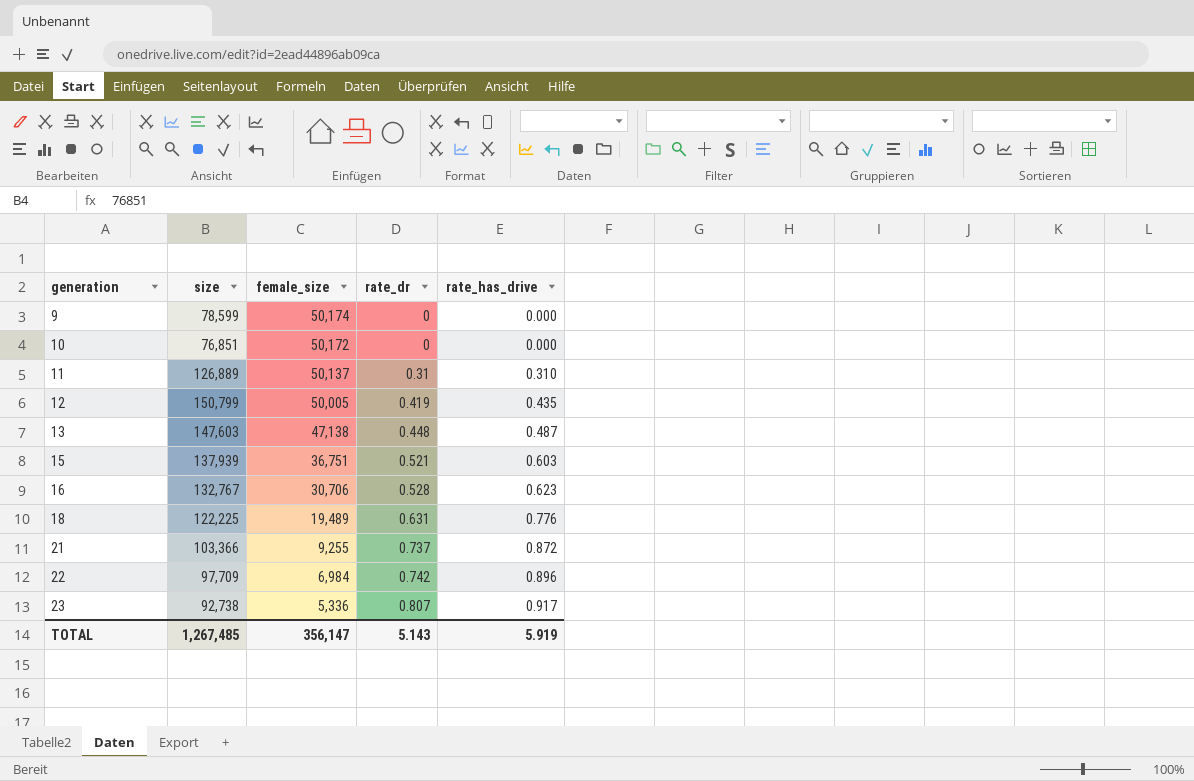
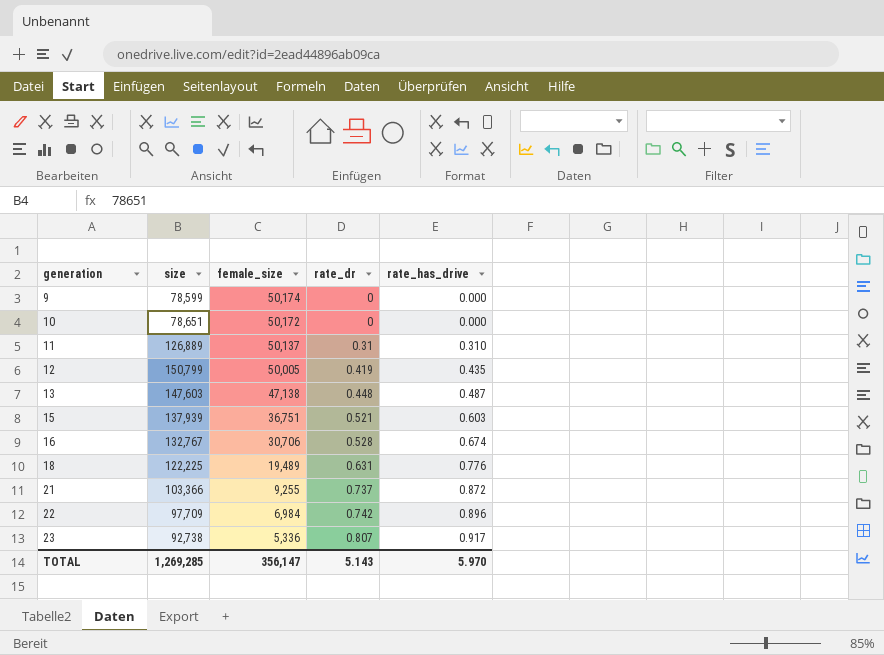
10 | size: 76,851 -> 78,651
16 | rate_has_drive: 0.623 -> 0.674
TOTAL | size: 1,267,485 -> 1,269,285
TOTAL | rate_has_drive: 5.919 -> 5.970

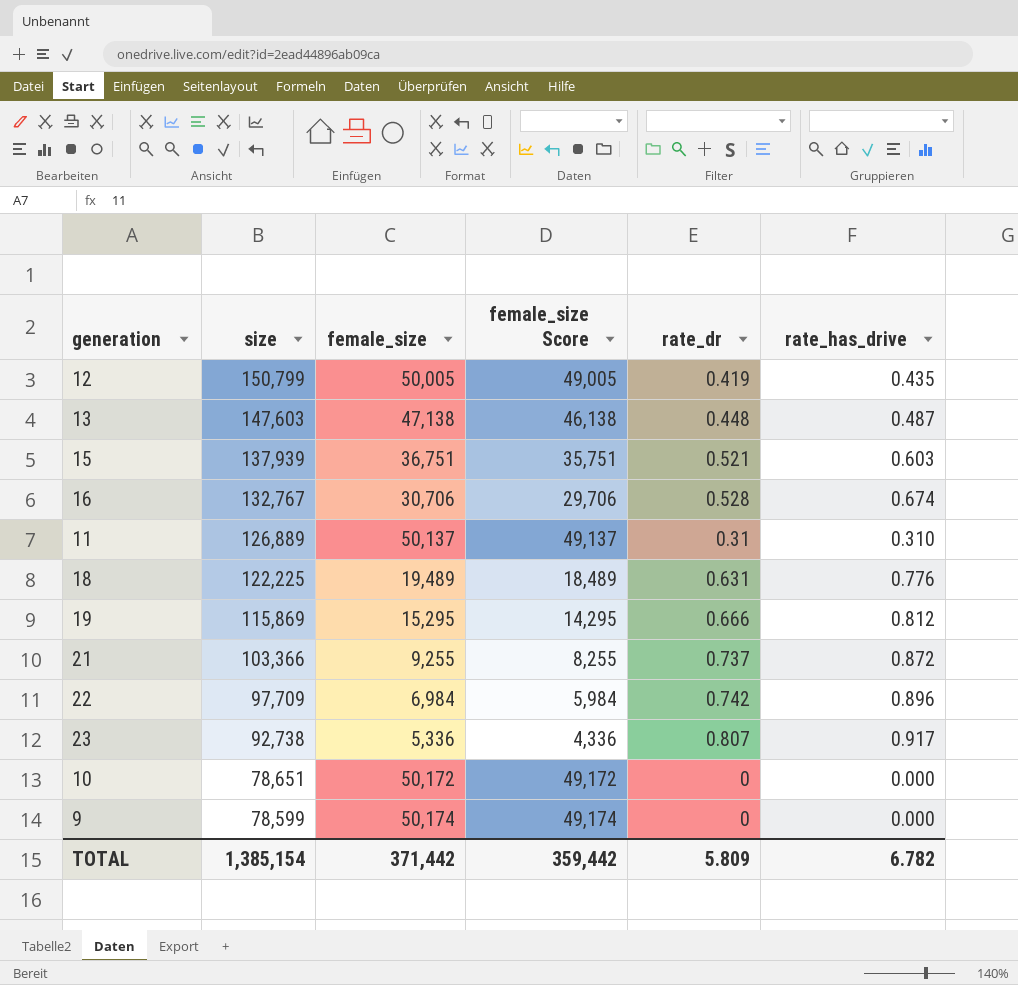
row order: generation ascending -> size descending
column female_size Score | formula: none -> [female_size] - 1000
row 19: none -> 115,869 | 15,295 | 14,295 | 0.666 | 0.812
TOTAL | size: 1,269,285 -> 1,385,154
TOTAL | female_size: 356,147 -> 371,442
TOTAL | rate_dr: 5.143 -> 5.809
TOTAL | rate_has_drive: 5.970 -> 6.782

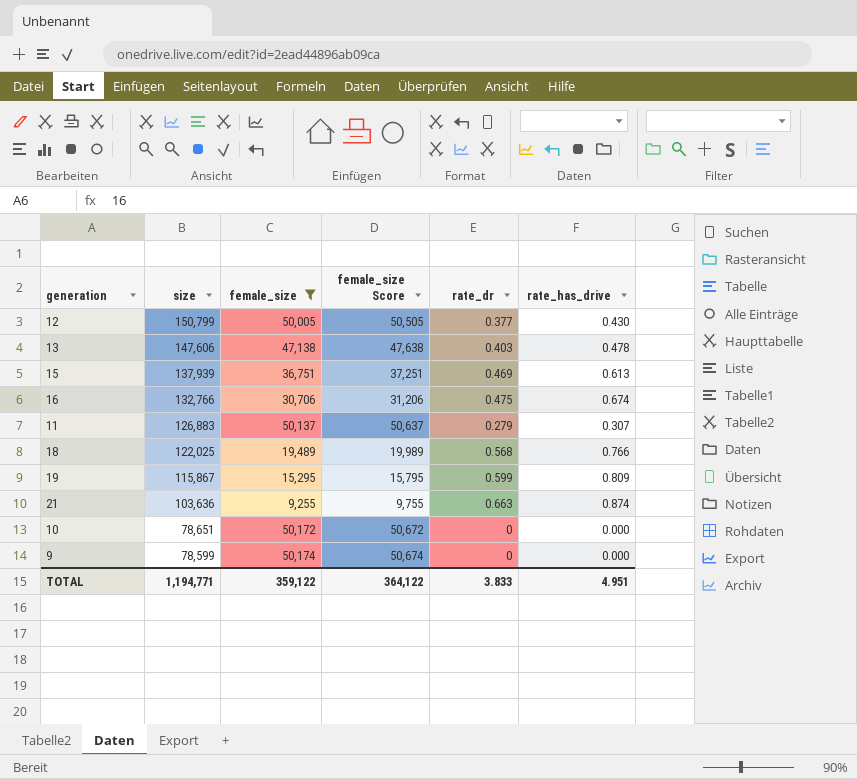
filter: none -> female_size >= 9,255
column female_size Score | formula: [female_size] - 1000 -> [female_size] + 500
12 | rate_dr: 0.419 -> 0.377
12 | rate_has_drive: 0.435 -> 0.430
13 | size: 147,603 -> 147,606
13 | rate_dr: 0.448 -> 0.403
13 | rate_has_drive: 0.487 -> 0.478
15 | rate_dr: 0.521 -> 0.469
15 | rate_has_drive: 0.603 -> 0.613
16 | size: 132,767 -> 132,766
16 | rate_dr: 0.528 -> 0.475
11 | size: 126,889 -> 126,883
11 | rate_dr: 0.31 -> 0.279
11 | rate_has_drive: 0.310 -> 0.307
18 | size: 122,225 -> 122,025
18 | rate_dr: 0.631 -> 0.568
18 | rate_has_drive: 0.776 -> 0.766
19 | size: 115,869 -> 115,867
19 | rate_dr: 0.666 -> 0.599
19 | rate_has_drive: 0.812 -> 0.809
21 | size: 103,366 -> 103,636
21 | rate_dr: 0.737 -> 0.663
21 | rate_has_drive: 0.872 -> 0.874
TOTAL | size: 1,385,154 -> 1,194,771
TOTAL | female_size: 371,442 -> 359,122
TOTAL | female_size Score: 359,442 -> 364,122
TOTAL | rate_dr: 5.809 -> 3.833
TOTAL | rate_has_drive: 6.782 -> 4.951

